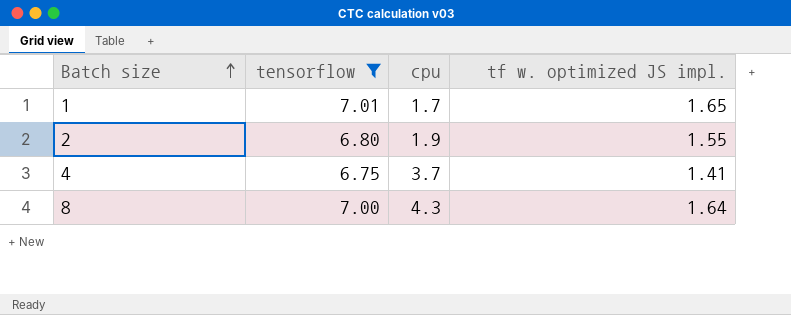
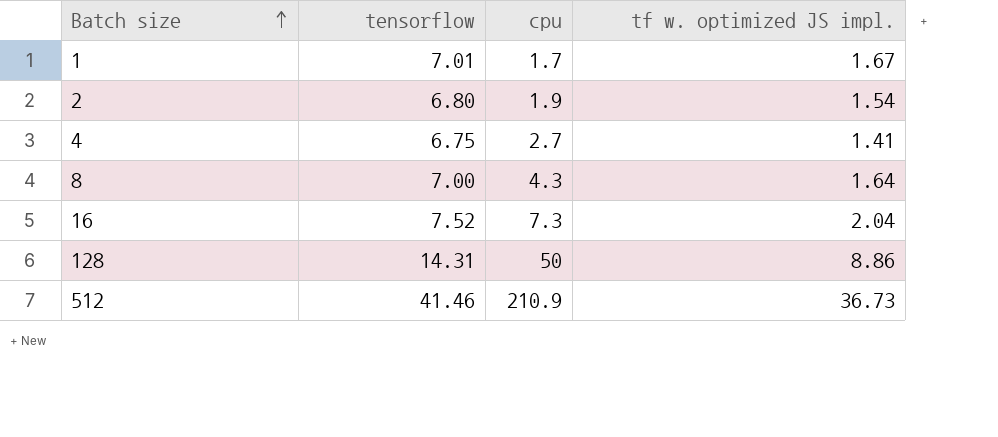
filter: tensorflow <= 7.01 -> none
1 | tf w. optimized JS impl.: 1.65 -> 1.67
2 | tf w. optimized JS impl.: 1.55 -> 1.54
4 | cpu: 3.7 -> 2.7

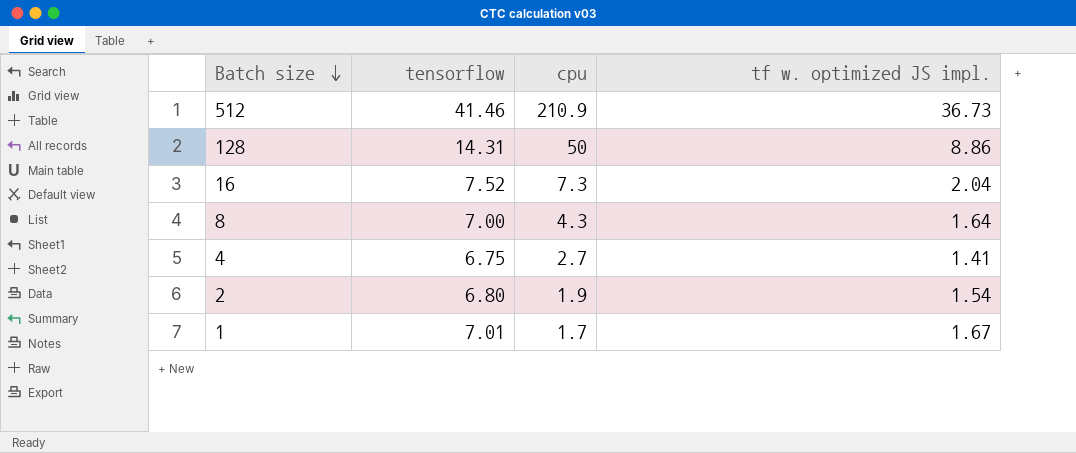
row order: Batch size ascending -> Batch size descending

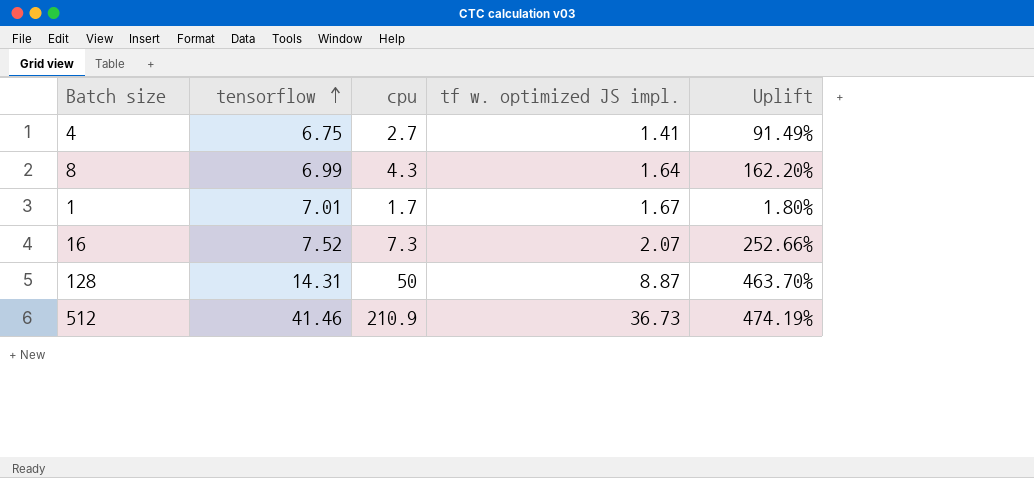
row order: Batch size descending -> tensorflow ascending
column Uplift | formula: none -> ([cpu] - [tf w. optimized JS impl.]) / [tf w. optimized JS impl.]
row 2: 6.80 | 1.9 | 1.54 -> none
8 | tensorflow: 7.00 -> 6.99
16 | tf w. optimized JS impl.: 2.04 -> 2.07
128 | tf w. optimized JS impl.: 8.86 -> 8.87

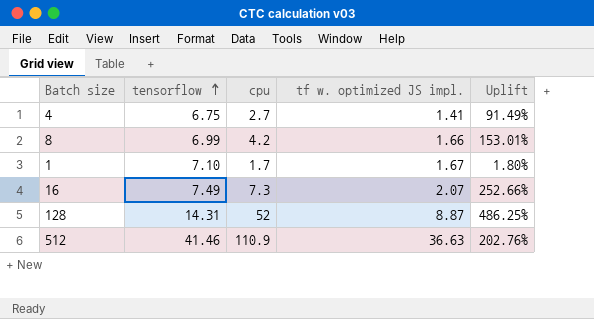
8 | cpu: 4.3 -> 4.2
8 | tf w. optimized JS impl.: 1.64 -> 1.66
8 | Uplift: 162.20% -> 153.01%
1 | tensorflow: 7.01 -> 7.10
16 | tensorflow: 7.52 -> 7.49
128 | cpu: 50 -> 52
128 | Uplift: 463.70% -> 486.25%
512 | cpu: 210.9 -> 110.9
512 | tf w. optimized JS impl.: 36.73 -> 36.63
512 | Uplift: 474.19% -> 202.76%

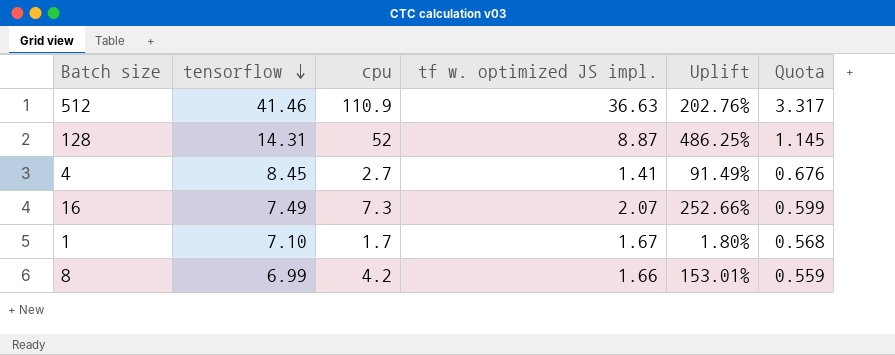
row order: tensorflow ascending -> tensorflow descending
column Quota | formula: none -> [tensorflow] * 0.08
4 | tensorflow: 6.75 -> 8.45

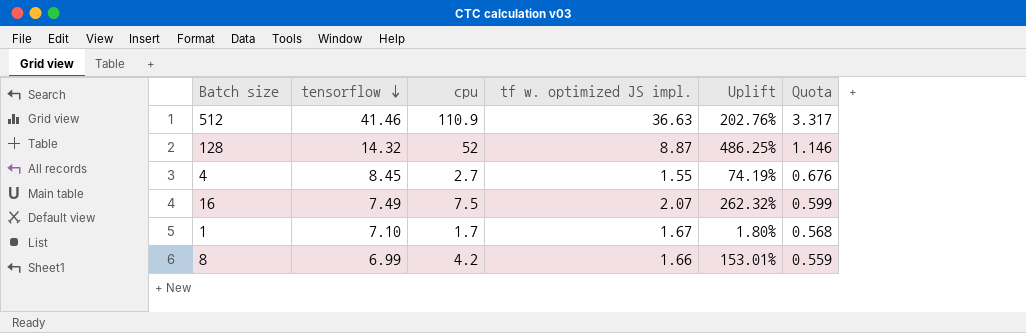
128 | tensorflow: 14.31 -> 14.32
128 | Quota: 1.145 -> 1.146
4 | tf w. optimized JS impl.: 1.41 -> 1.55
4 | Uplift: 91.49% -> 74.19%
16 | cpu: 7.3 -> 7.5
16 | Uplift: 252.66% -> 262.32%

